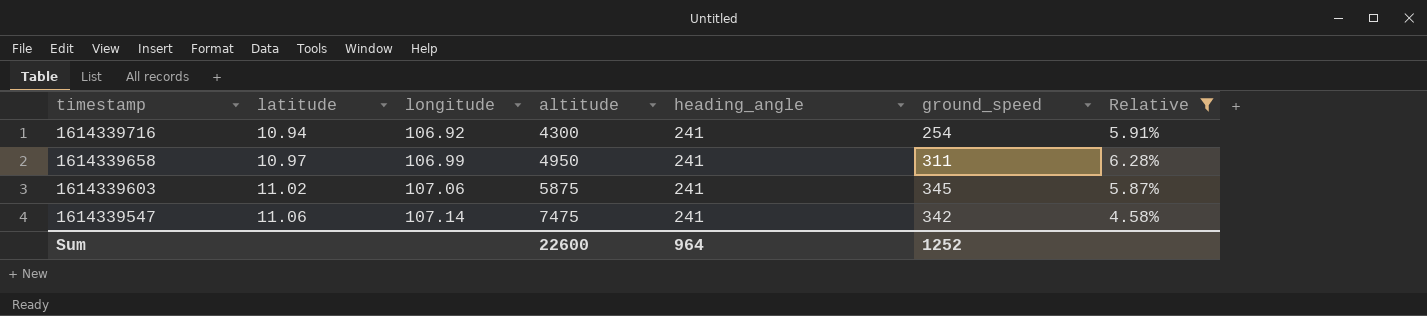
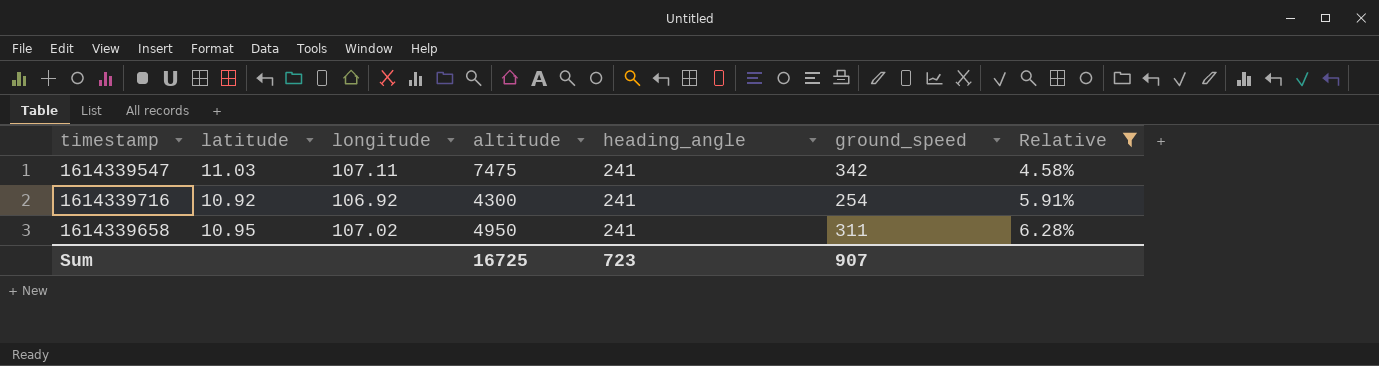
row order: timestamp descending -> Relative ascending
row 1614339603: 11.02 | 107.06 | 5875 | 241 | 345 | 5.87% -> none
1614339547 | latitude: 11.06 -> 11.03
1614339547 | longitude: 107.14 -> 107.11
1614339716 | latitude: 10.94 -> 10.92
1614339658 | latitude: 10.97 -> 10.95
1614339658 | longitude: 106.99 -> 107.02
Sum | altitude: 22600 -> 16725
Sum | heading_angle: 964 -> 723
Sum | ground_speed: 1252 -> 907

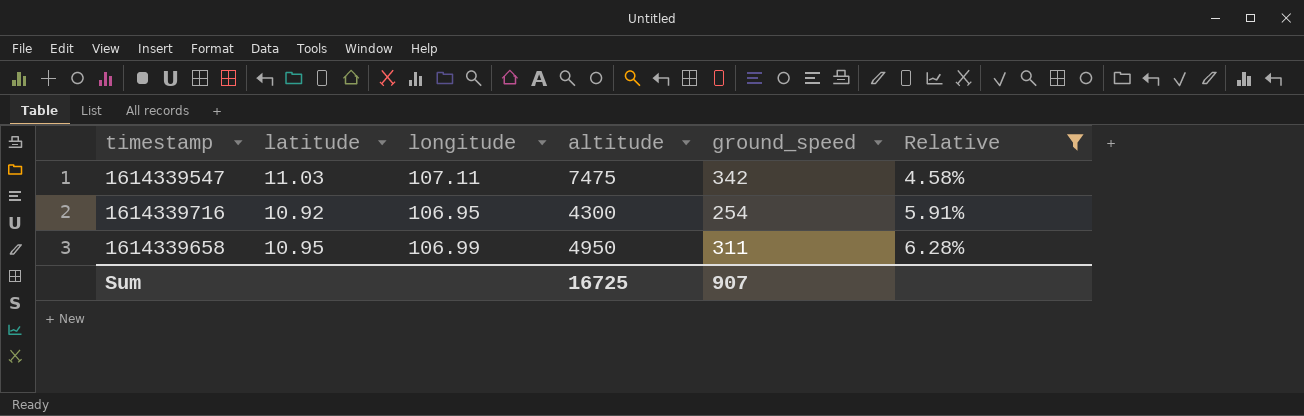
column heading_angle | position: 5 -> none
1614339716 | longitude: 106.92 -> 106.95
1614339658 | longitude: 107.02 -> 106.99

